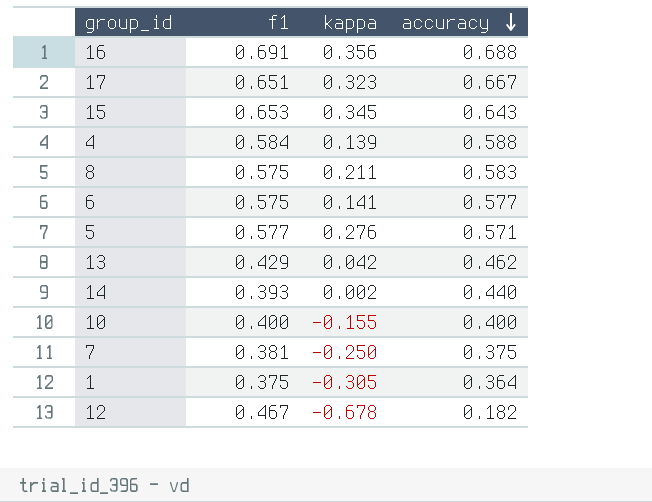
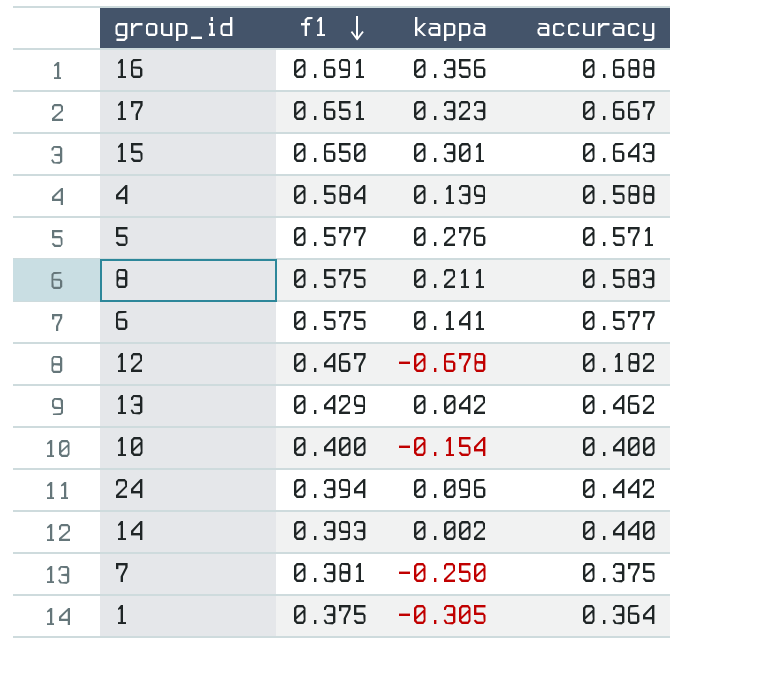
row order: accuracy descending -> f1 descending
15 | f1: 0.653 -> 0.650
15 | kappa: 0.345 -> 0.301
10 | kappa: -0.155 -> -0.154
row 24: none -> 0.394 | 0.096 | 0.442

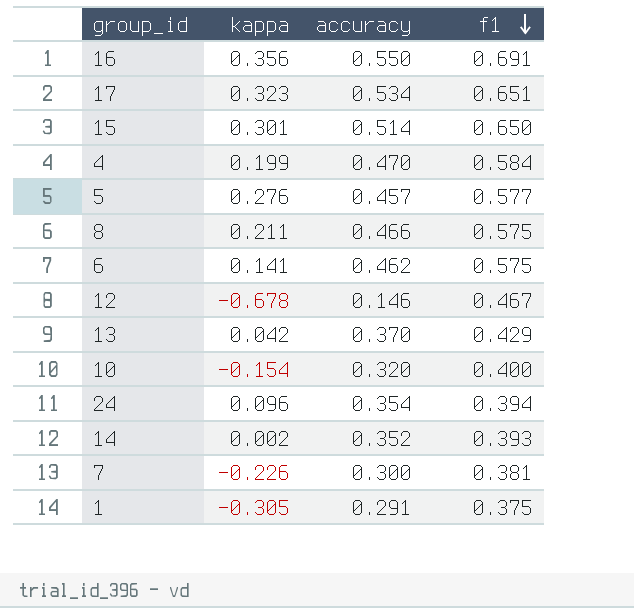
column f1 | position: 2 -> 4
16 | accuracy: 0.688 -> 0.550
17 | accuracy: 0.667 -> 0.534
15 | accuracy: 0.643 -> 0.514
4 | kappa: 0.139 -> 0.199
4 | accuracy: 0.588 -> 0.470
5 | accuracy: 0.571 -> 0.457
8 | accuracy: 0.583 -> 0.466
6 | accuracy: 0.577 -> 0.462
12 | accuracy: 0.182 -> 0.146
13 | accuracy: 0.462 -> 0.370
10 | accuracy: 0.400 -> 0.320
24 | accuracy: 0.442 -> 0.354
14 | accuracy: 0.440 -> 0.352
7 | kappa: -0.250 -> -0.226
7 | accuracy: 0.375 -> 0.300
1 | accuracy: 0.364 -> 0.291

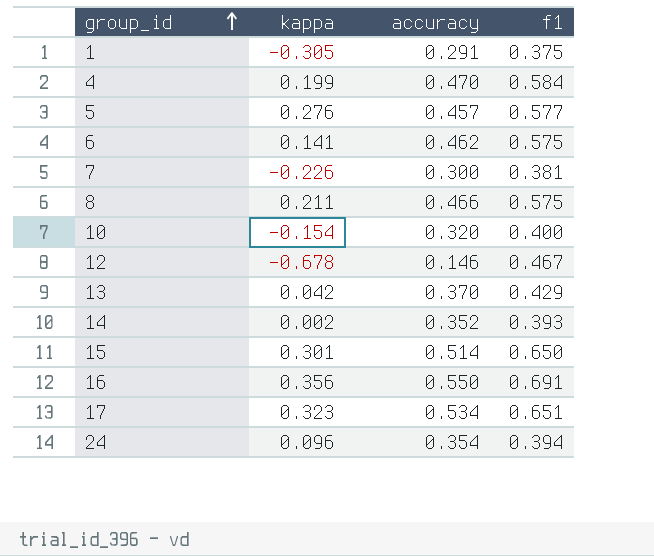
row order: f1 descending -> group_id ascending

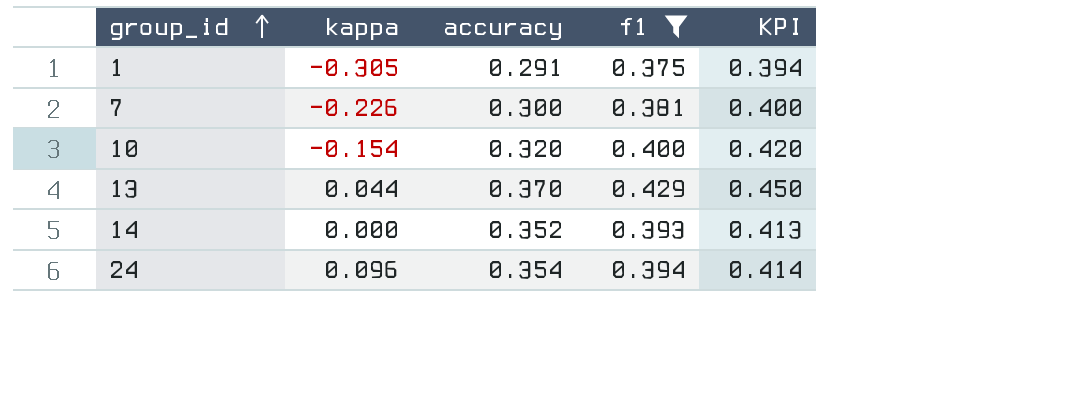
filter: none -> f1 <= 0.429
column KPI | formula: none -> [f1] * 1.05
13 | kappa: 0.042 -> 0.044
14 | kappa: 0.002 -> 0.000

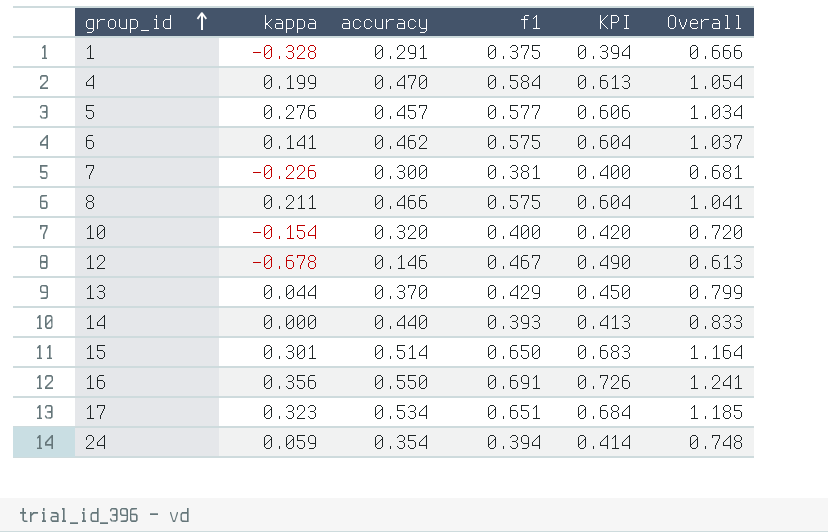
filter: f1 <= 0.429 -> none
column Overall | formula: none -> [accuracy] + [f1]
1 | kappa: -0.305 -> -0.328
14 | accuracy: 0.352 -> 0.440
24 | kappa: 0.096 -> 0.059

